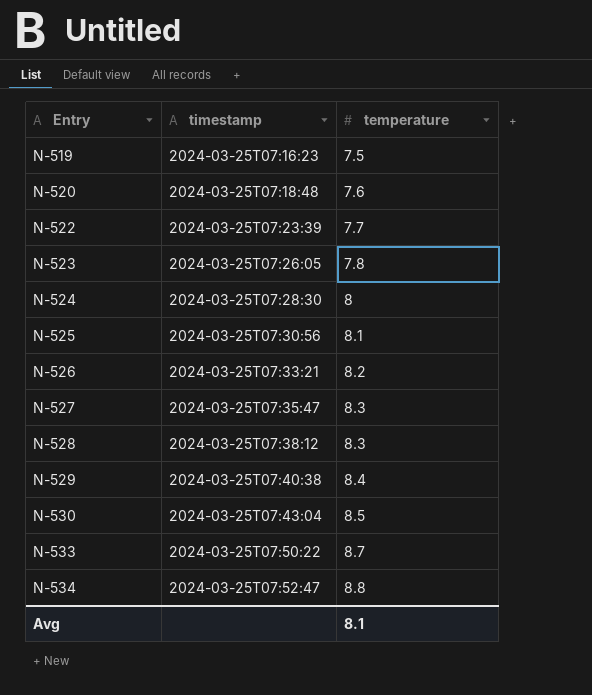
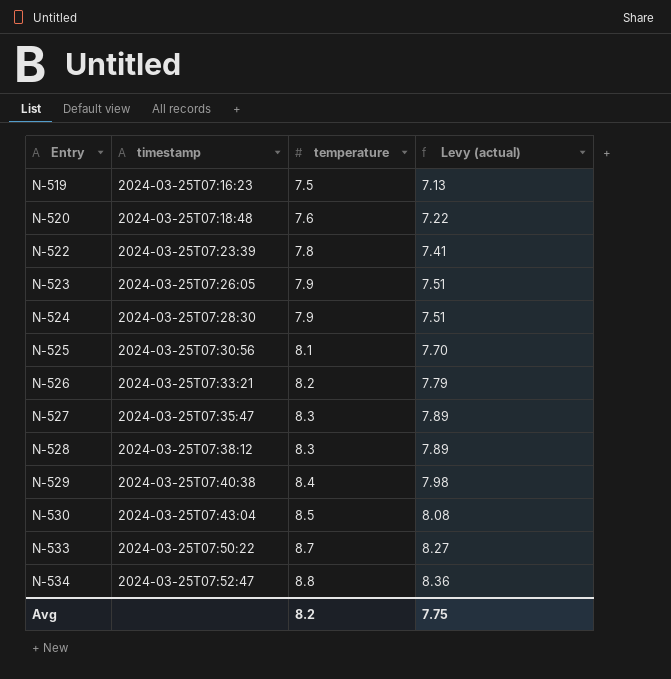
column Levy (actual) | formula: none -> [temperature] * 0.95
N-522 | temperature: 7.7 -> 7.8
N-523 | temperature: 7.8 -> 7.9
N-524 | temperature: 8 -> 7.9
Avg | temperature: 8.1 -> 8.2

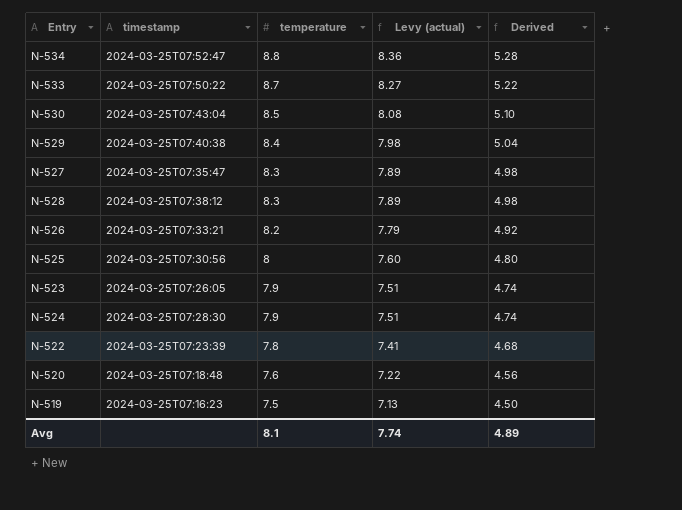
row order: Entry ascending -> temperature descending
column Derived | formula: none -> [temperature] * 0.6
N-525 | temperature: 8.1 -> 8
N-525 | Levy (actual): 7.70 -> 7.60
Avg | temperature: 8.2 -> 8.1
Avg | Levy (actual): 7.75 -> 7.74

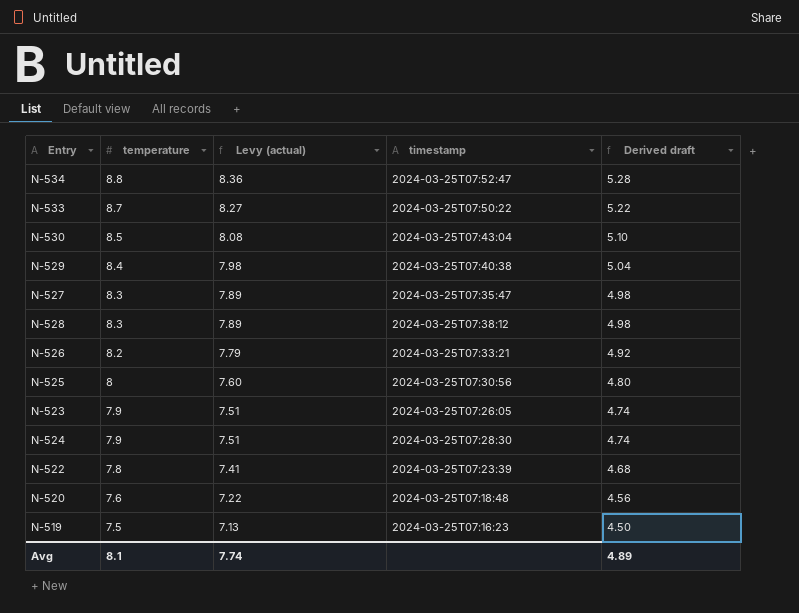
column timestamp | position: 2 -> 4
column name: Derived -> Derived draft

